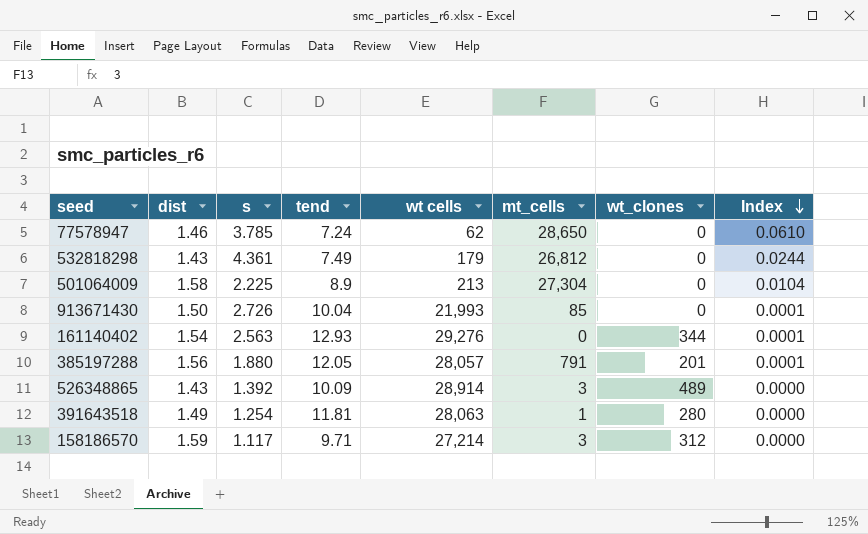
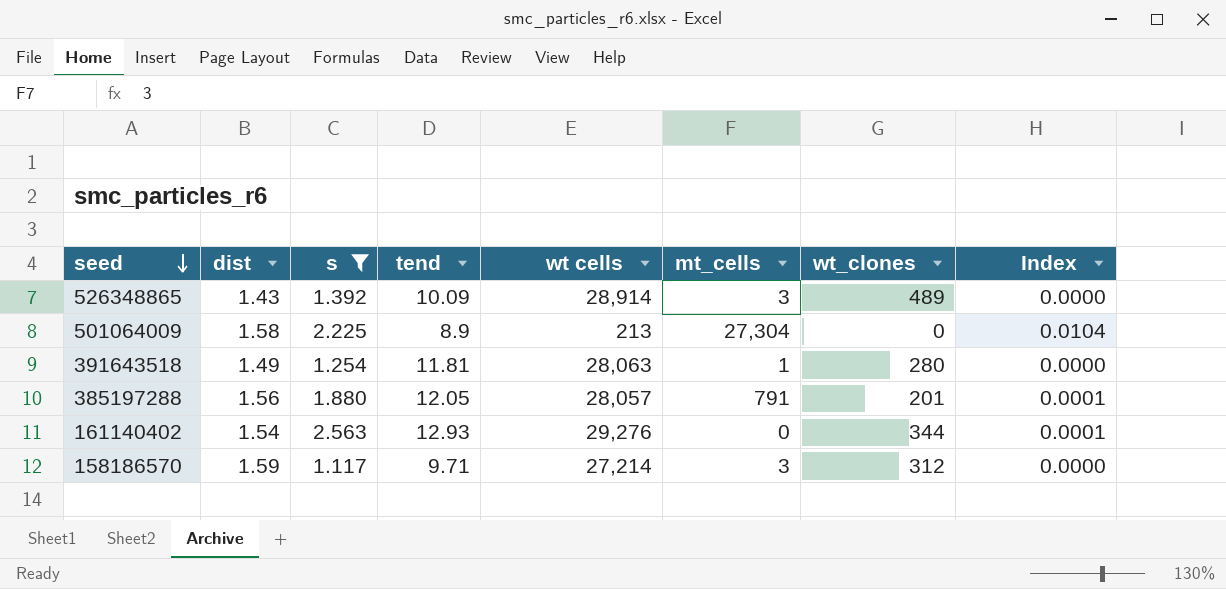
filter: none -> s <= 2.563
row order: Index descending -> seed descending

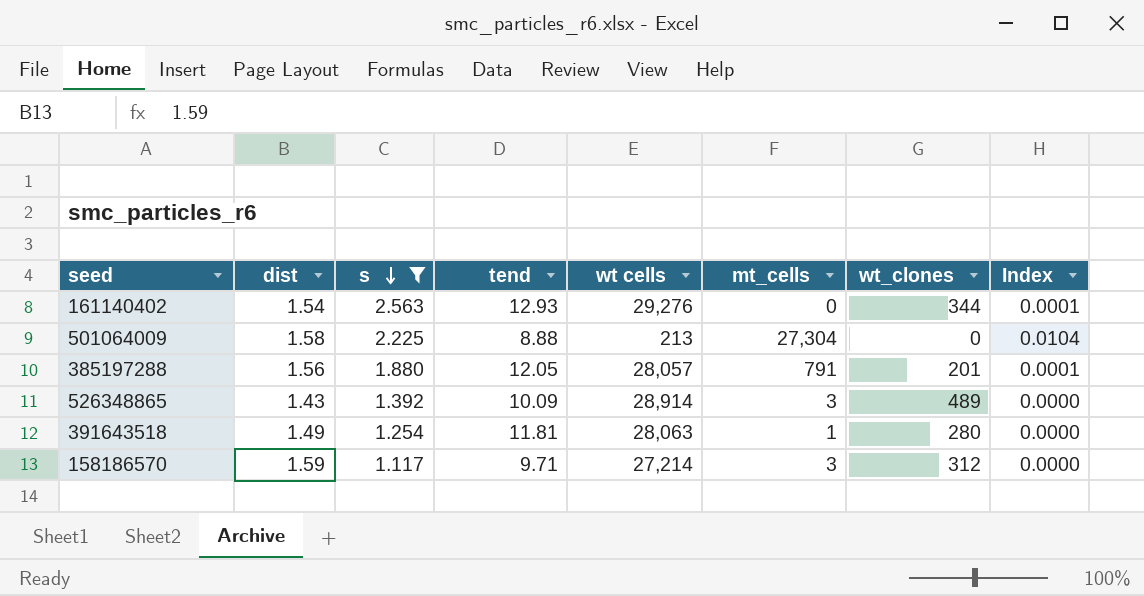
row order: seed descending -> s descending
501064009 | tend: 8.9 -> 8.88

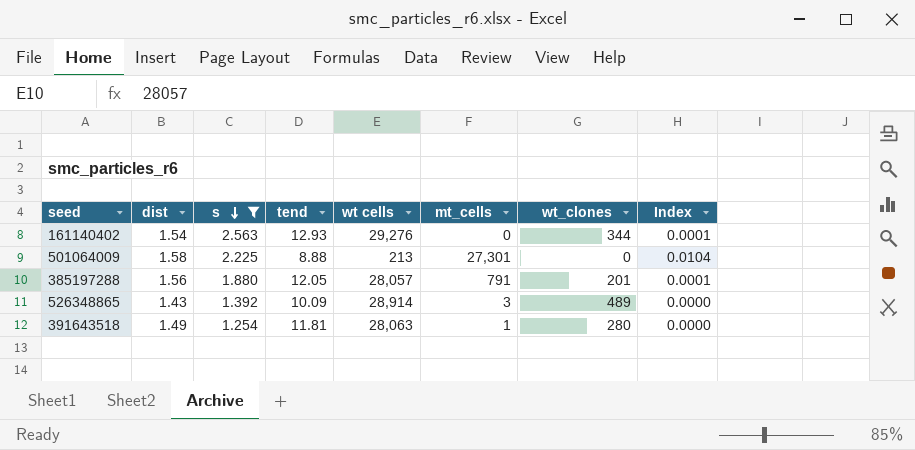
row 158186570: 1.59 | 1.117 | 9.71 | 27,214 | 3 | 312 | 0.0000 -> none
501064009 | mt_cells: 27,304 -> 27,301

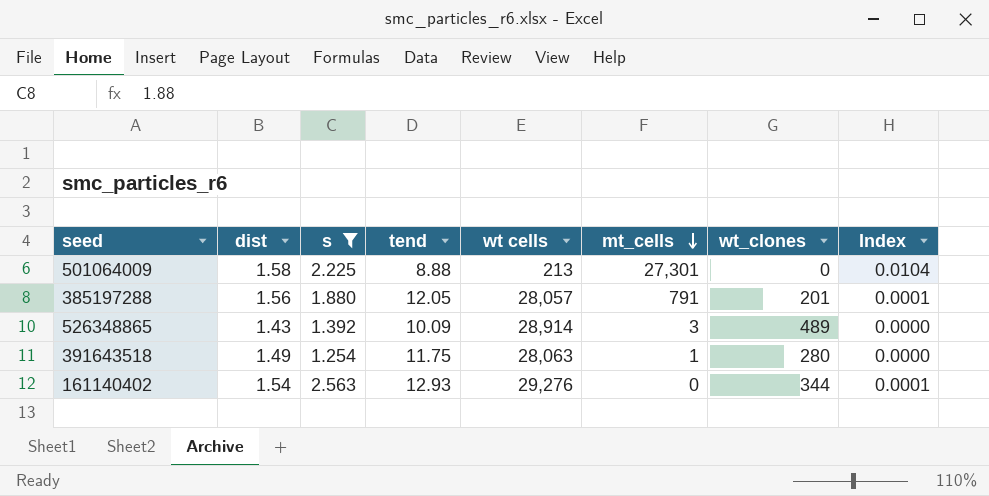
row order: s descending -> mt_cells descending
391643518 | tend: 11.81 -> 11.75

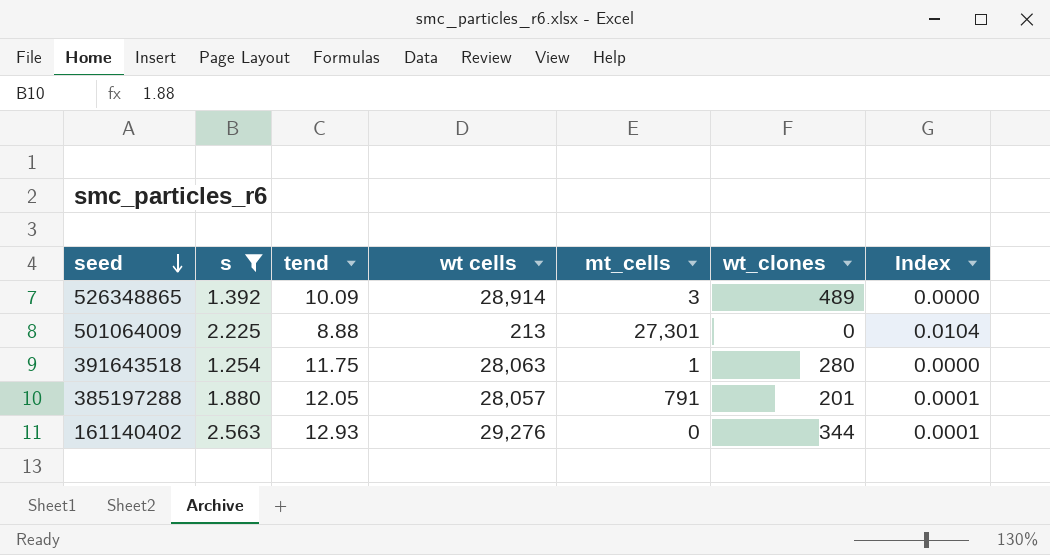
row order: mt_cells descending -> seed descending
column dist | position: 2 -> none

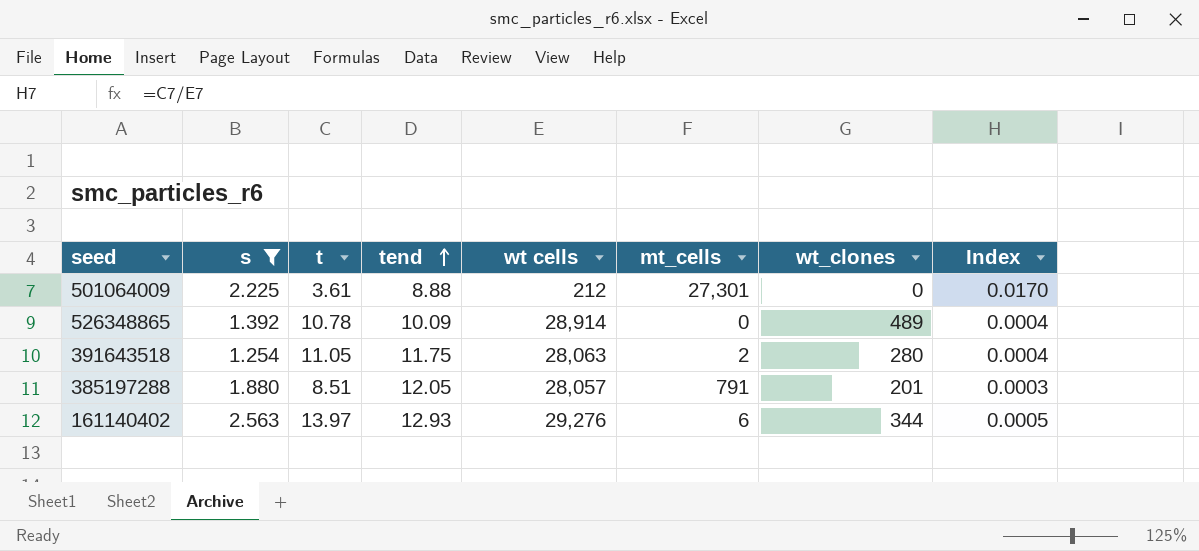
row order: seed descending -> tend ascending
column t | position: none -> 3
column Index | formula: [s] / [wt cells] -> [t] / [wt cells]
501064009 | wt cells: 213 -> 212
526348865 | mt_cells: 3 -> 0
391643518 | mt_cells: 1 -> 2
161140402 | mt_cells: 0 -> 6

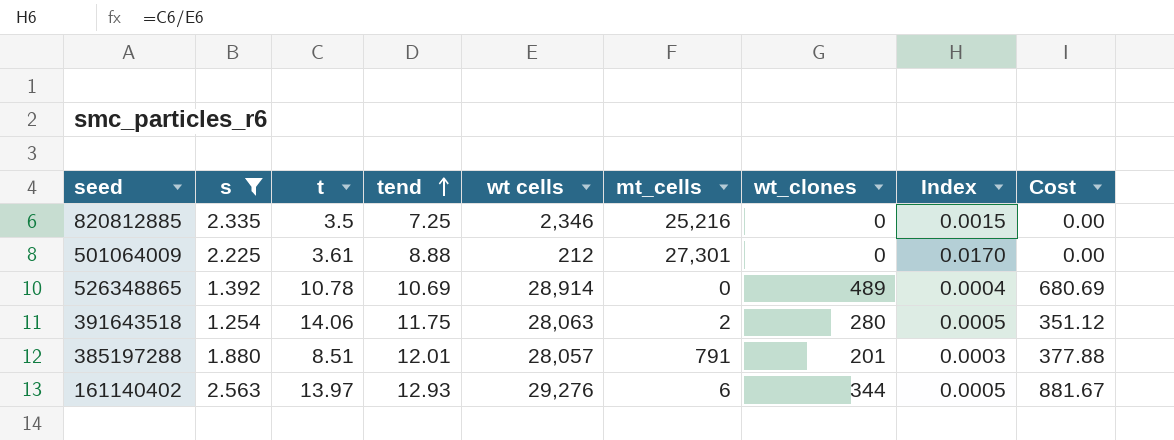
column Cost | formula: none -> [s] * [wt_clones]
row 820812885: none -> 2.335 | 3.5 | 7.25 | 2,346 | 25,216 | 0 | 0.0015 | 0.00
526348865 | tend: 10.09 -> 10.69
391643518 | t: 11.05 -> 14.06
391643518 | Index: 0.0004 -> 0.0005
385197288 | tend: 12.05 -> 12.01

